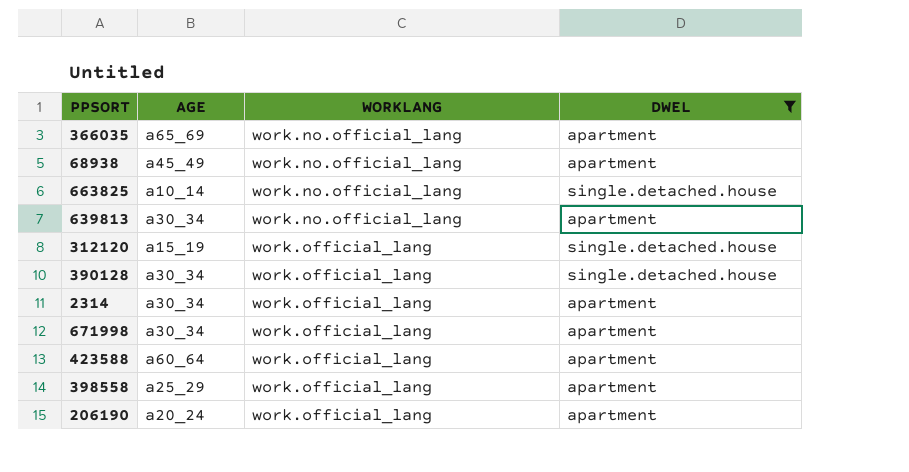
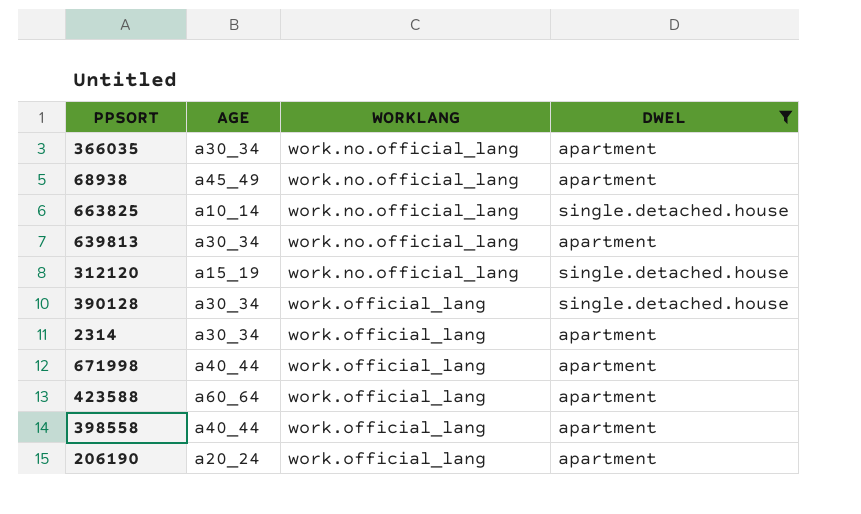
366035 | AGE: a65_69 -> a30_34
312120 | WORKLANG: work.official_lang -> work.no.official_lang
671998 | AGE: a30_34 -> a40_44
398558 | AGE: a25_29 -> a40_44

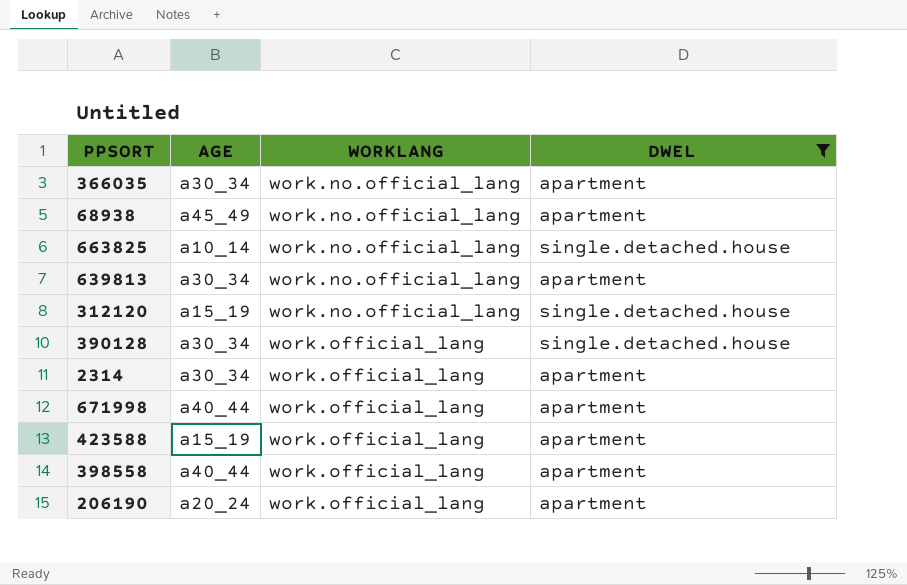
423588 | AGE: a60_64 -> a15_19

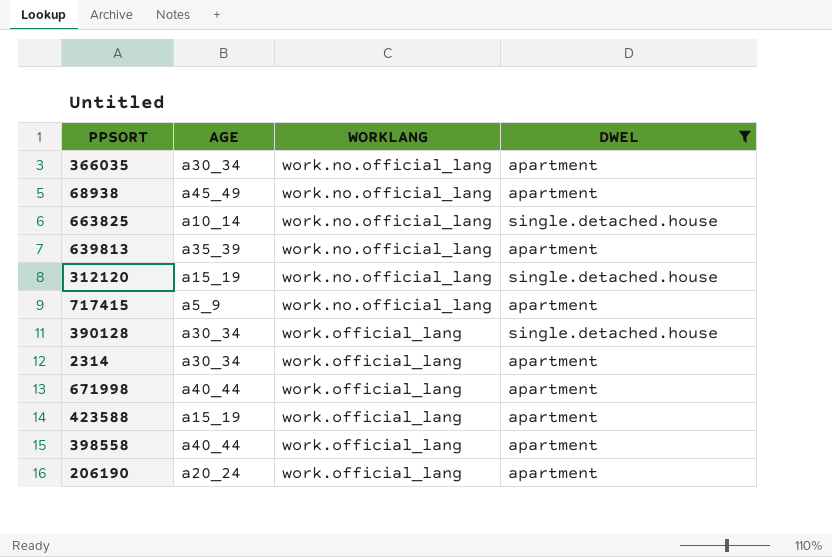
639813 | AGE: a30_34 -> a35_39
row 717415: none -> a5_9 | work.no.official_lang | apartment

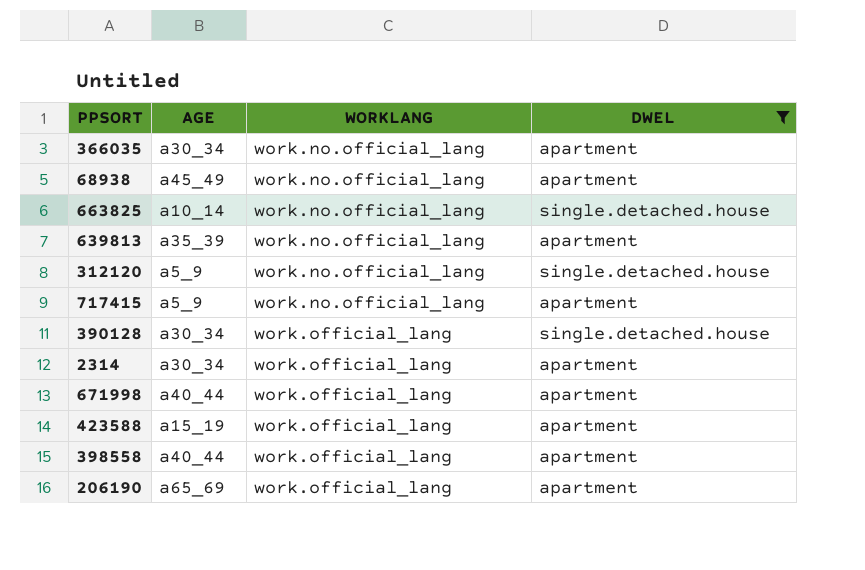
312120 | AGE: a15_19 -> a5_9
206190 | AGE: a20_24 -> a65_69

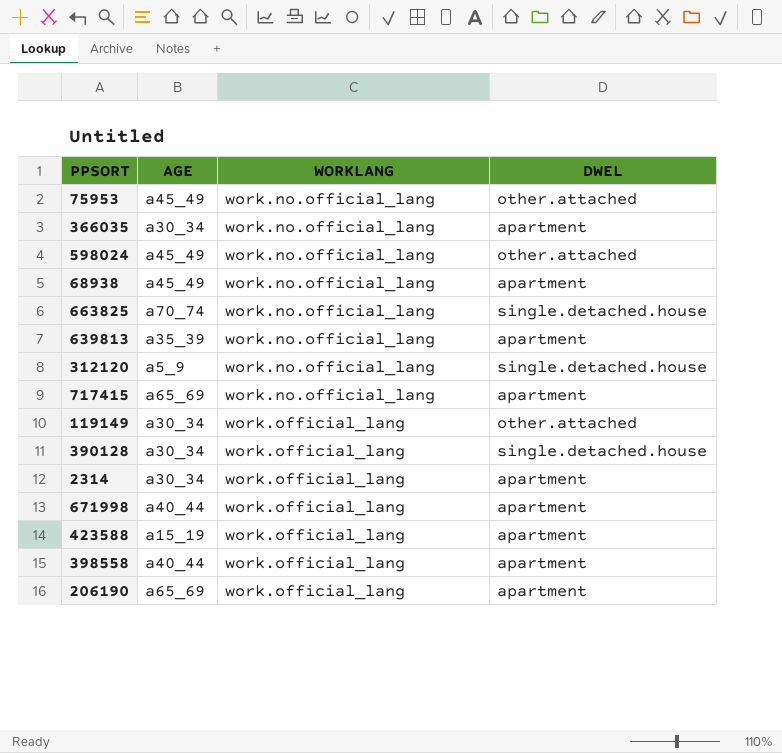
filter: DWEL != other.attached -> none
663825 | AGE: a10_14 -> a70_74
717415 | AGE: a5_9 -> a65_69

